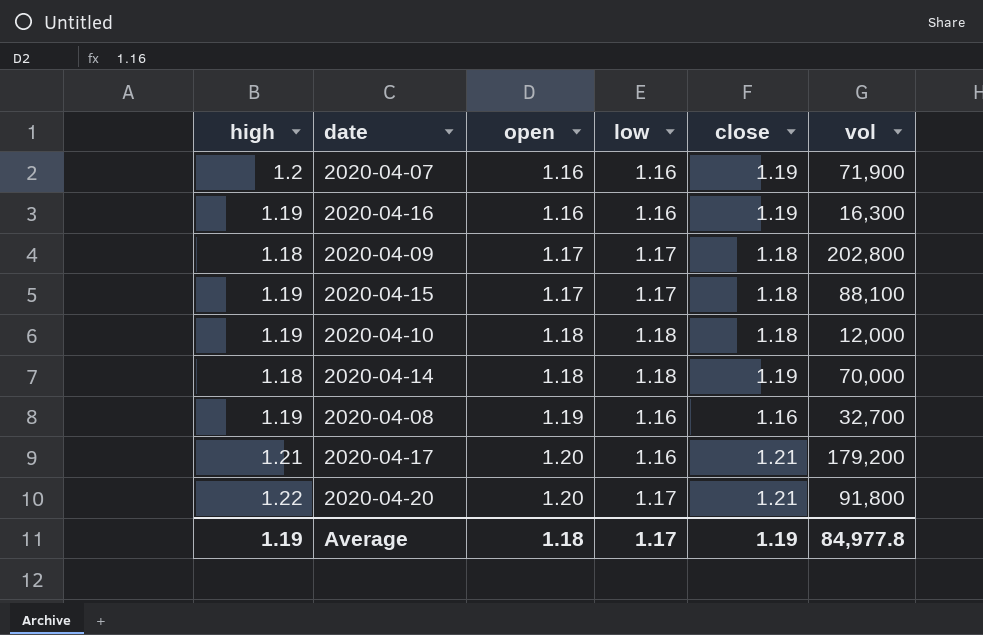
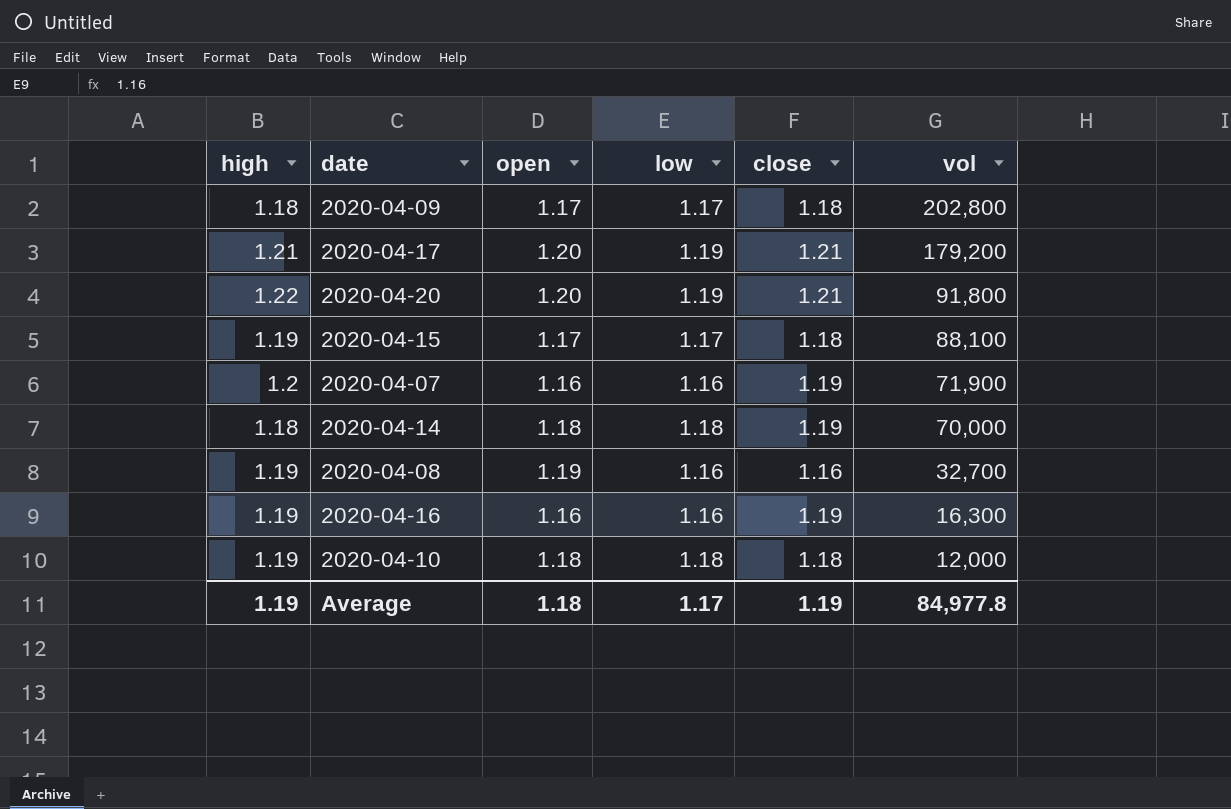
row order: open ascending -> vol descending
2020-04-17 | low: 1.16 -> 1.19
2020-04-20 | low: 1.17 -> 1.19

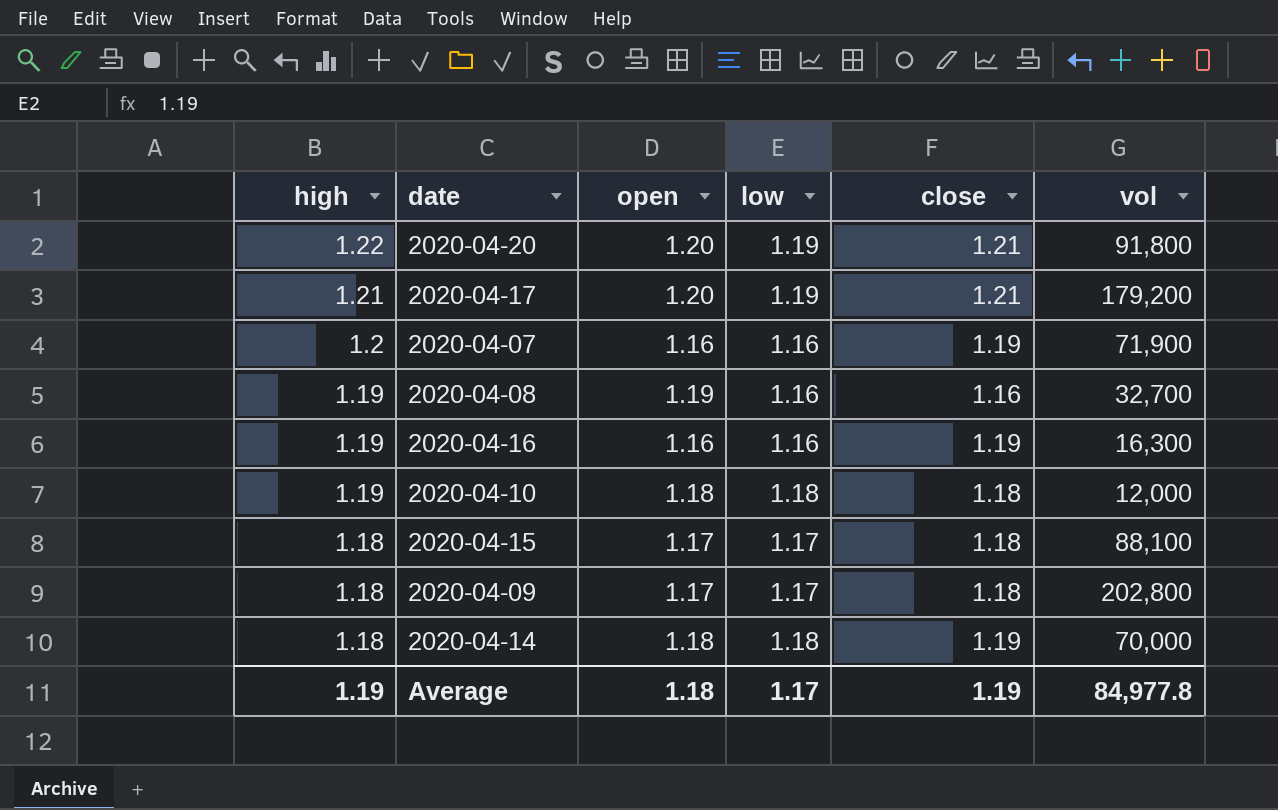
row order: vol descending -> high descending
2020-04-15 | high: 1.19 -> 1.18

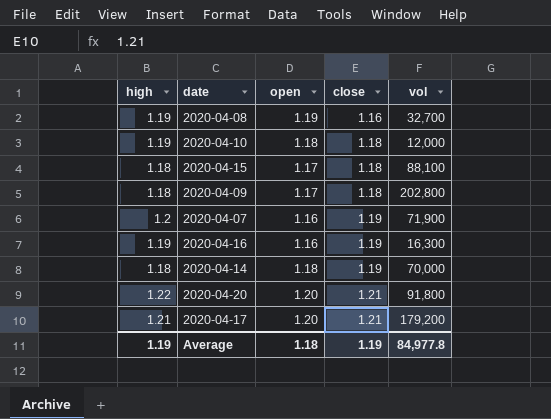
row order: high descending -> close ascending
column low | position: 4 -> none

